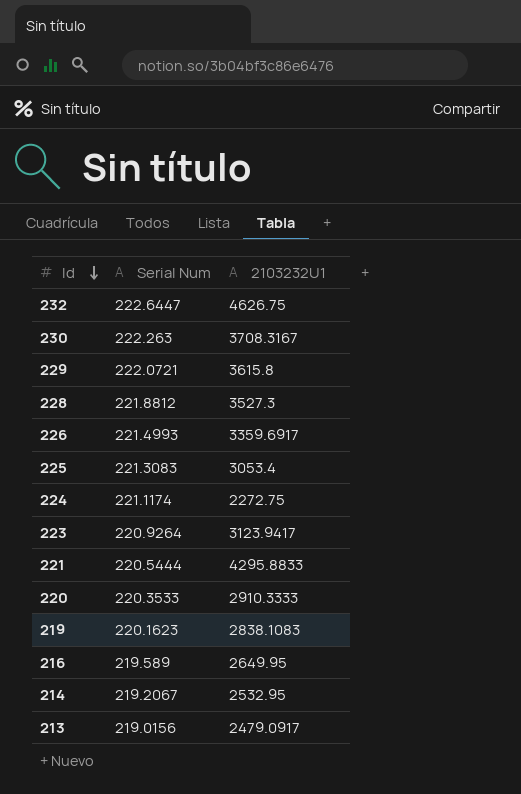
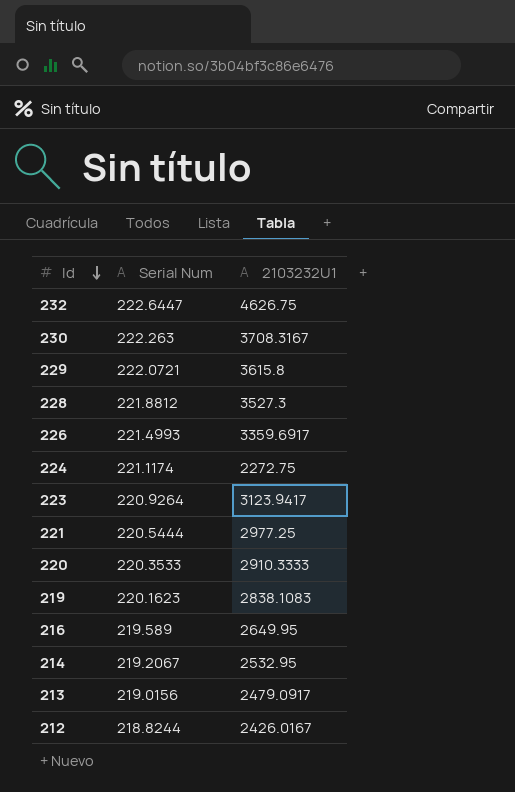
row 225: 221.3083 | 3053.4 -> none
221 | 2103232U1: 4295.8833 -> 2977.25
row 212: none -> 218.8244 | 2426.0167

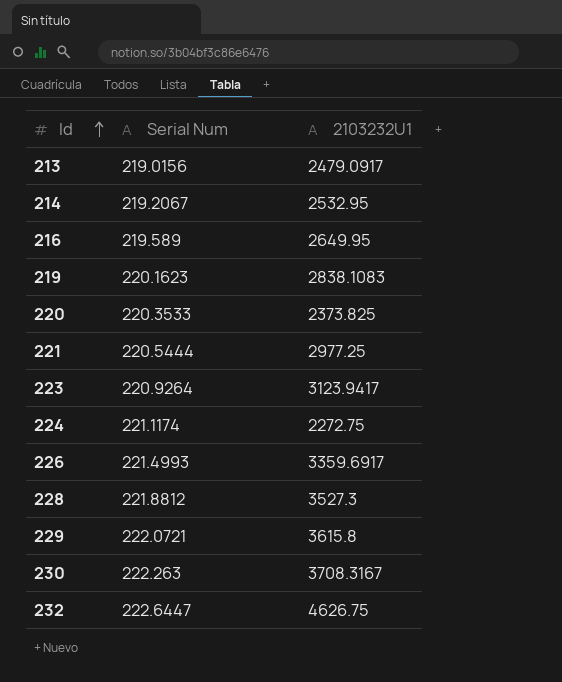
row order: Id descending -> Id ascending
row 212: 218.8244 | 2426.0167 -> none
220 | 2103232U1: 2910.3333 -> 2373.825

